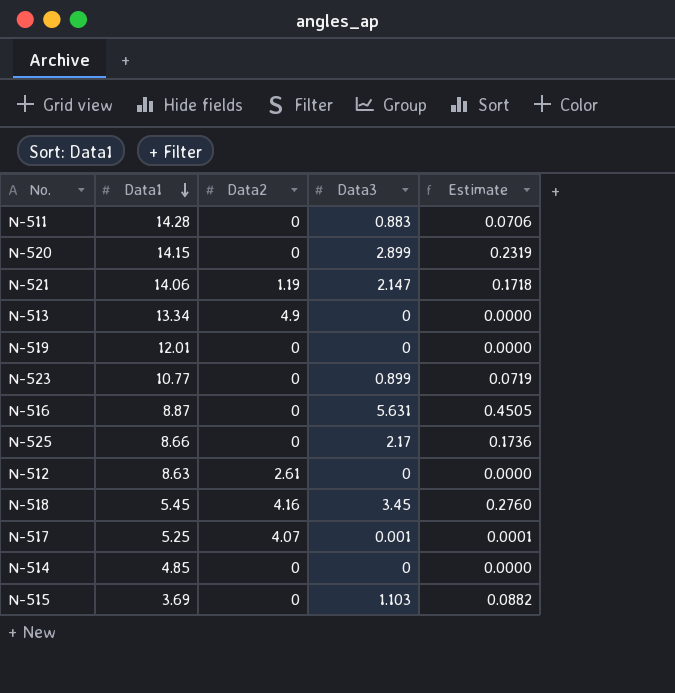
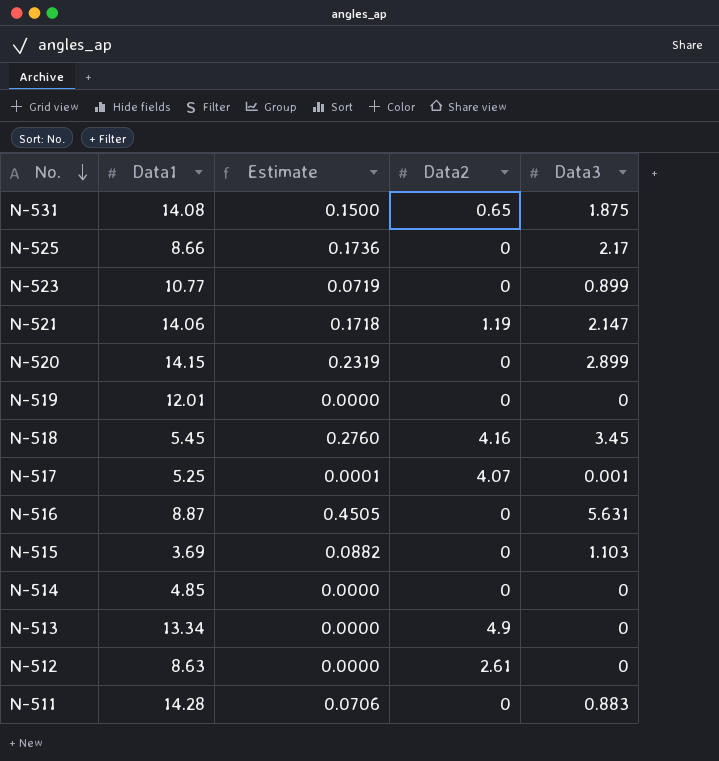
row order: Data1 descending -> No. descending
column Estimate | position: 5 -> 3
row N-531: none -> 14.08 | 0.1500 | 0.65 | 1.875

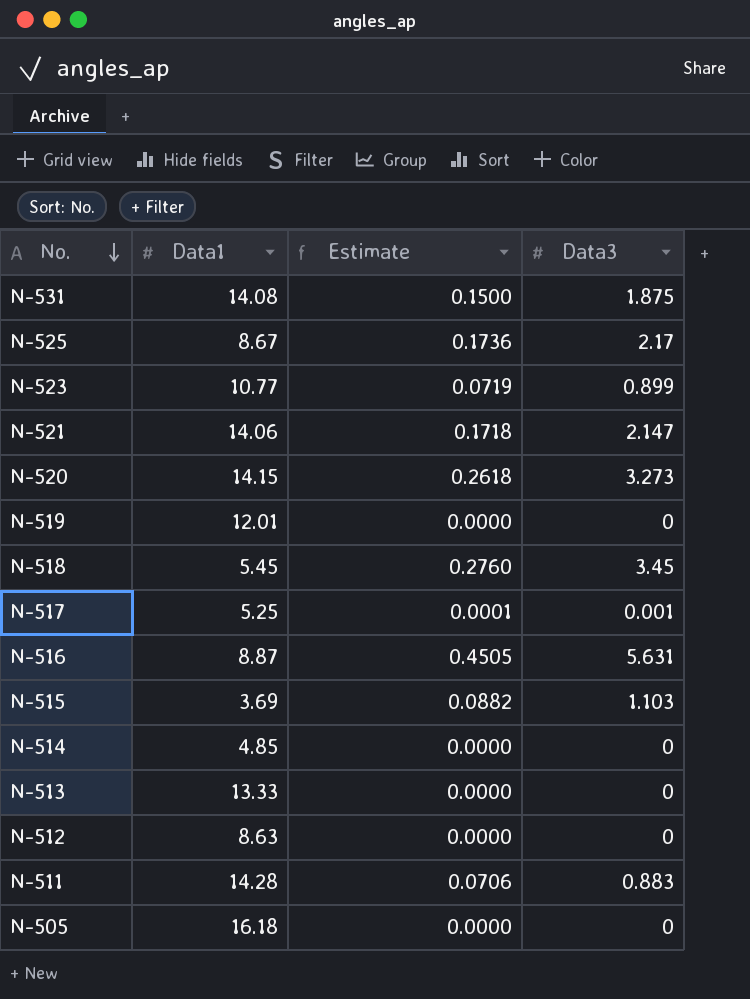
column Data2 | position: 4 -> none
N-525 | Data1: 8.66 -> 8.67
N-520 | Estimate: 0.2319 -> 0.2618
N-520 | Data3: 2.899 -> 3.273
N-513 | Data1: 13.34 -> 13.33
row N-505: none -> 16.18 | 0.0000 | 0

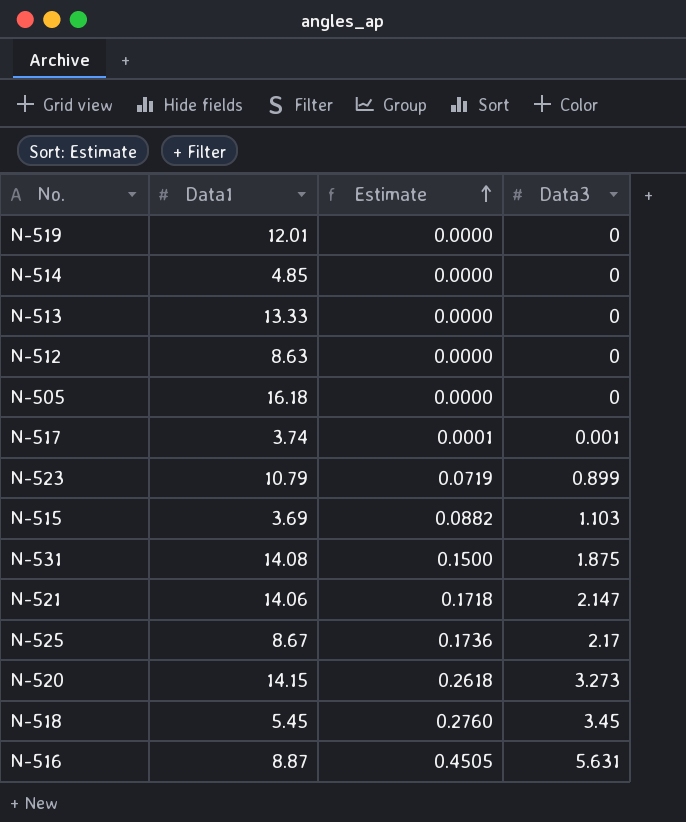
row order: No. descending -> Estimate ascending
row N-511: 14.28 | 0.0706 | 0.883 -> none
N-517 | Data1: 5.25 -> 3.74
N-523 | Data1: 10.77 -> 10.79

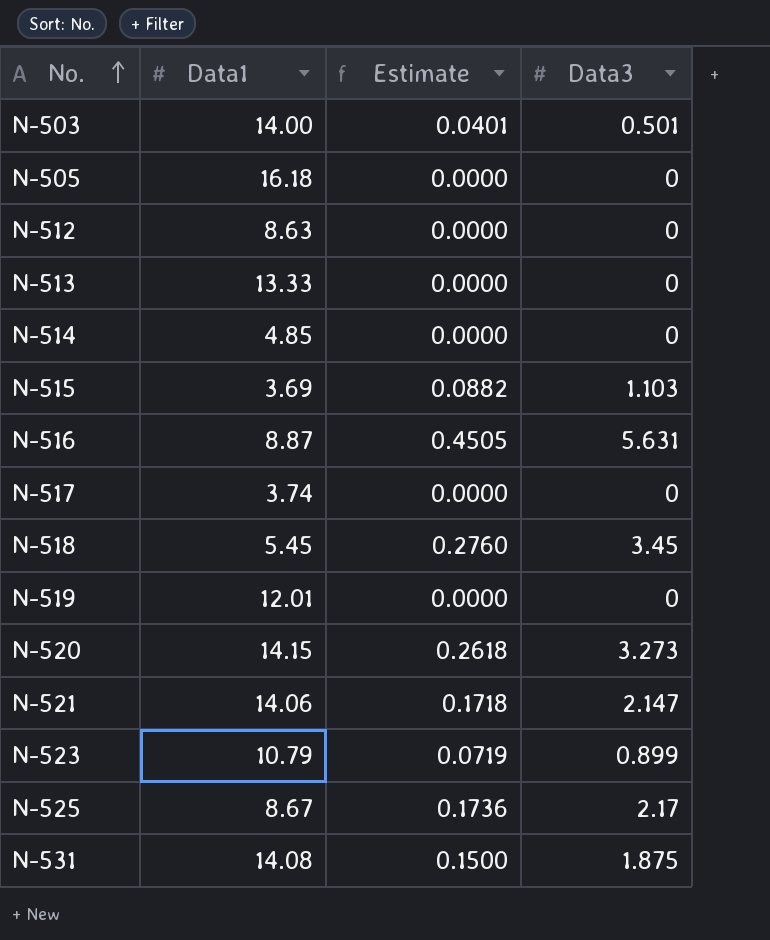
row order: Estimate ascending -> No. ascending
row N-503: none -> 14.00 | 0.0401 | 0.501
N-517 | Estimate: 0.0001 -> 0.0000
N-517 | Data3: 0.001 -> 0

